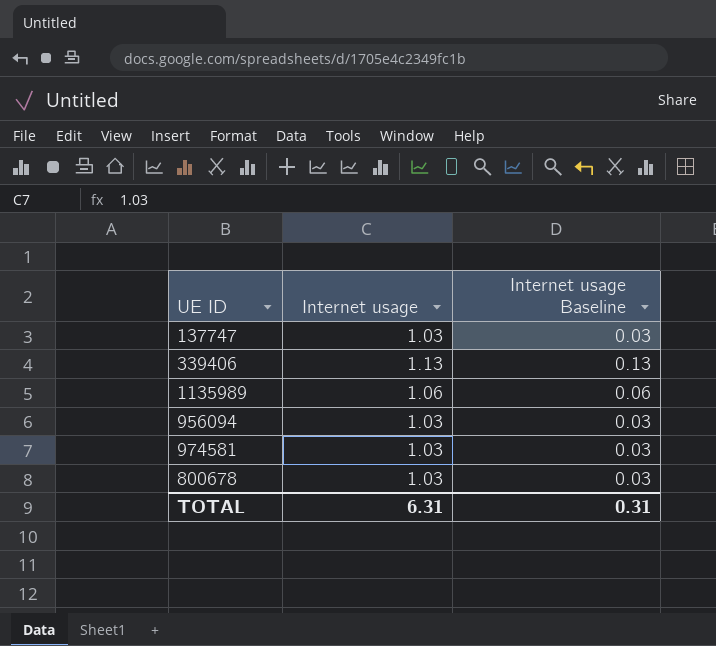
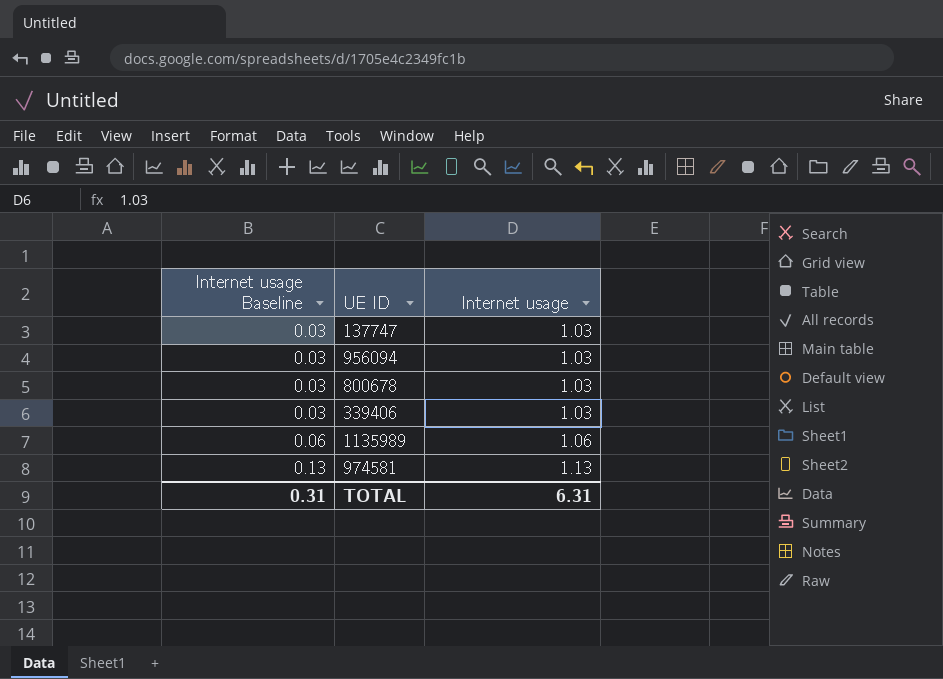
row order: none -> Internet usage Baseline ascending
column Internet usage Baseline | position: 3 -> 1
339406 | Internet usage Baseline: 0.13 -> 0.03
339406 | Internet usage: 1.13 -> 1.03
974581 | Internet usage Baseline: 0.03 -> 0.13
974581 | Internet usage: 1.03 -> 1.13

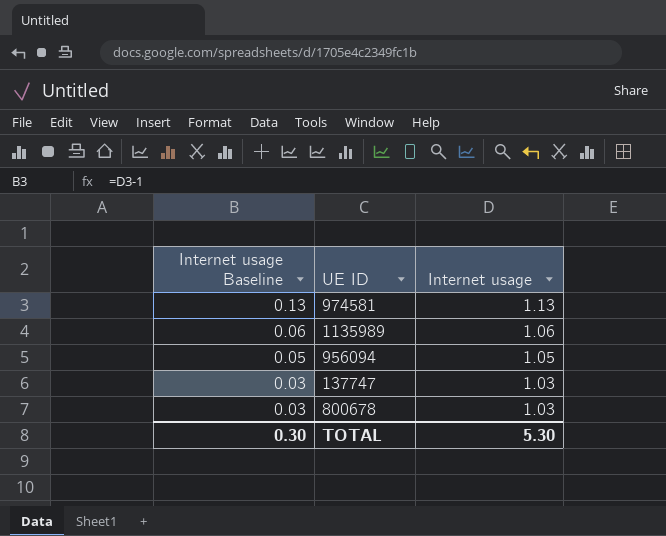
row order: Internet usage Baseline ascending -> Internet usage Baseline descending
row 339406: 0.03 | 1.03 -> none
956094 | Internet usage Baseline: 0.03 -> 0.05
956094 | Internet usage: 1.03 -> 1.05
TOTAL | Internet usage Baseline: 0.31 -> 0.30
TOTAL | Internet usage: 6.31 -> 5.30

